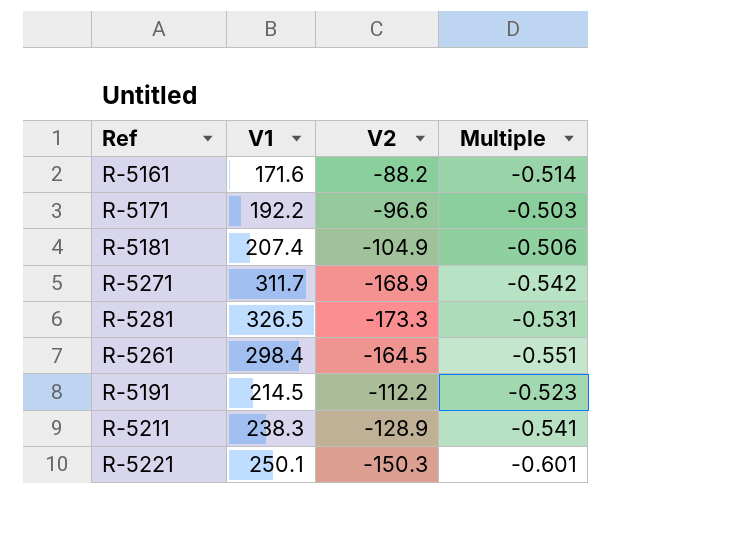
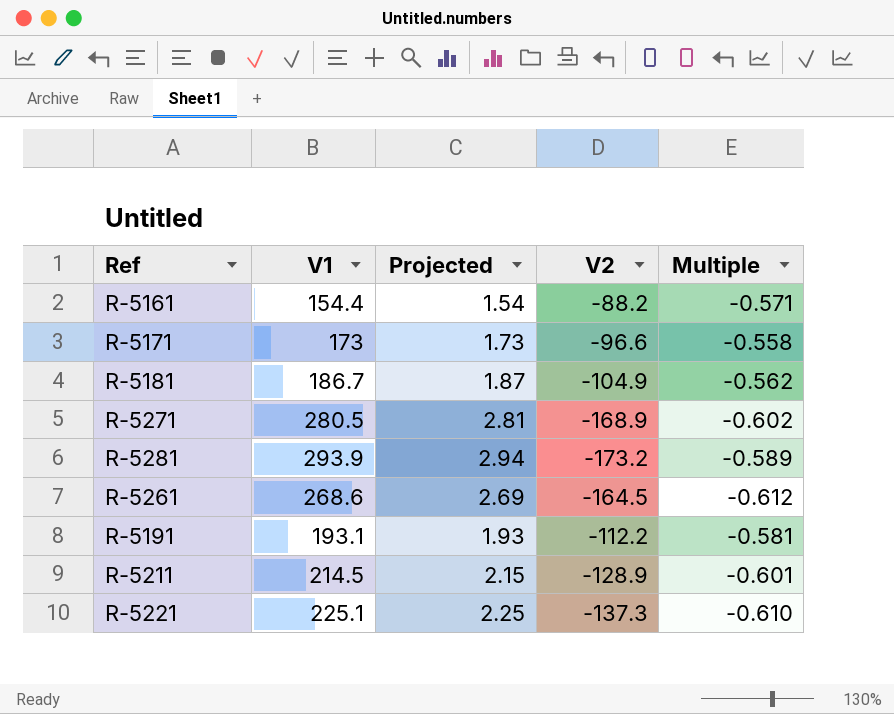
column Projected | formula: none -> [V1] * 0.01
R-5161 | V1: 171.6 -> 154.4
R-5161 | Multiple: -0.514 -> -0.571
R-5171 | V1: 192.2 -> 173
R-5171 | Multiple: -0.503 -> -0.558
R-5181 | V1: 207.4 -> 186.7
R-5181 | Multiple: -0.506 -> -0.562
R-5271 | V1: 311.7 -> 280.5
R-5271 | Multiple: -0.542 -> -0.602
R-5281 | V1: 326.5 -> 293.9
R-5281 | V2: -173.3 -> -173.2
R-5281 | Multiple: -0.531 -> -0.589
R-5261 | V1: 298.4 -> 268.6
R-5261 | Multiple: -0.551 -> -0.612
R-5191 | V1: 214.5 -> 193.1
R-5191 | Multiple: -0.523 -> -0.581
R-5211 | V1: 238.3 -> 214.5
R-5211 | Multiple: -0.541 -> -0.601
R-5221 | V1: 250.1 -> 225.1
R-5221 | V2: -150.3 -> -137.3
R-5221 | Multiple: -0.601 -> -0.610

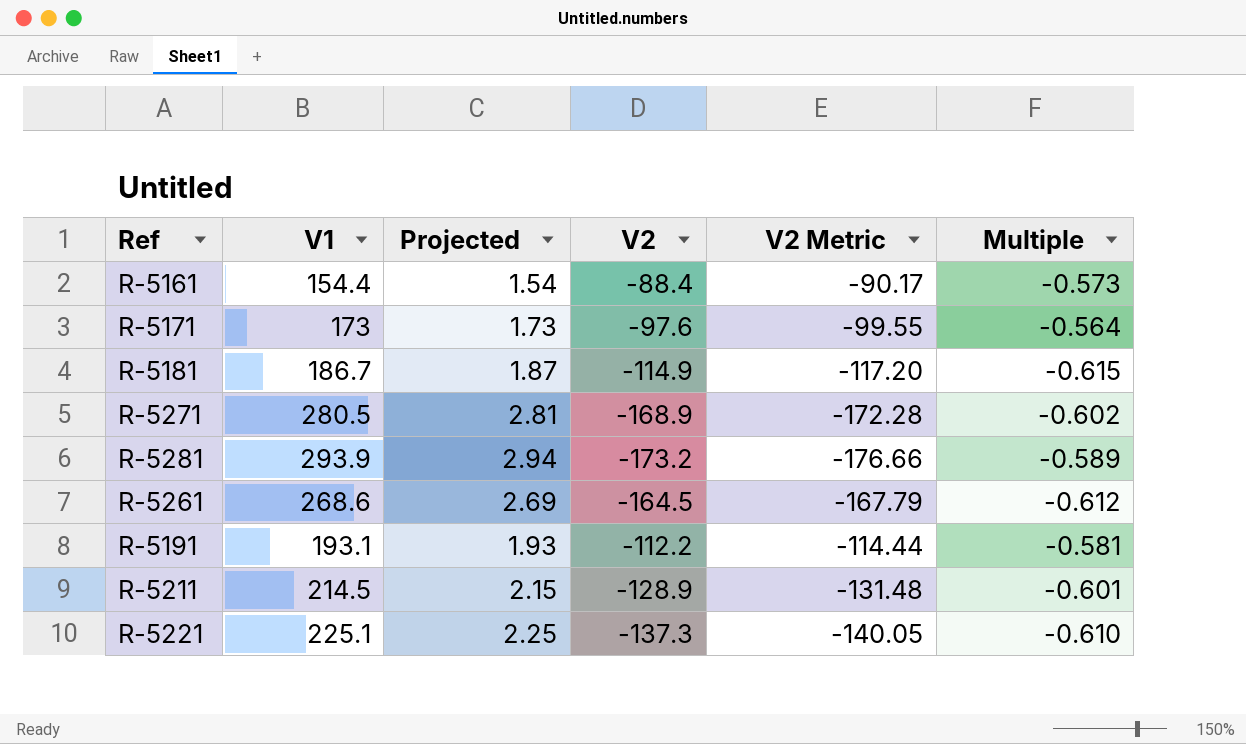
column V2 Metric | formula: none -> [V2] * 1.02
R-5161 | V2: -88.2 -> -88.4
R-5161 | Multiple: -0.571 -> -0.573
R-5171 | V2: -96.6 -> -97.6
R-5171 | Multiple: -0.558 -> -0.564
R-5181 | V2: -104.9 -> -114.9
R-5181 | Multiple: -0.562 -> -0.615

